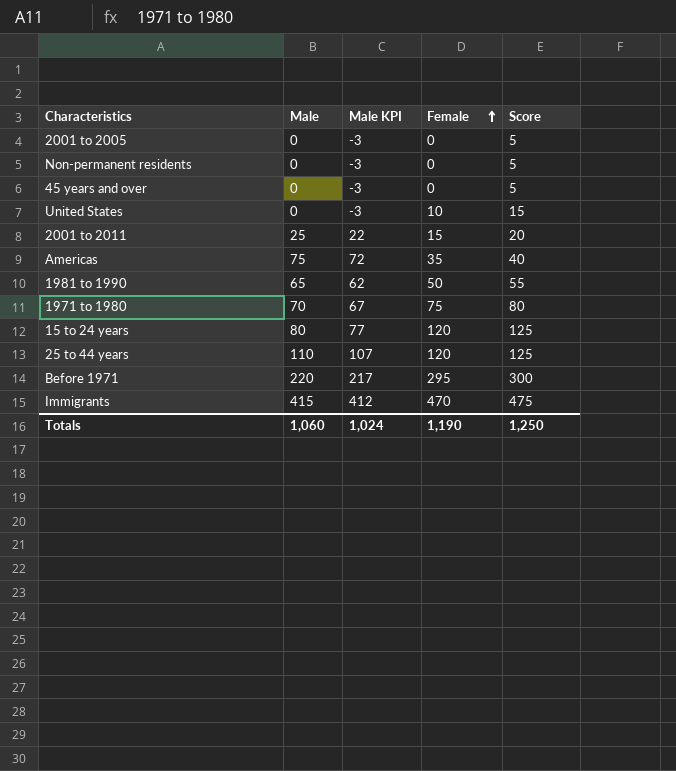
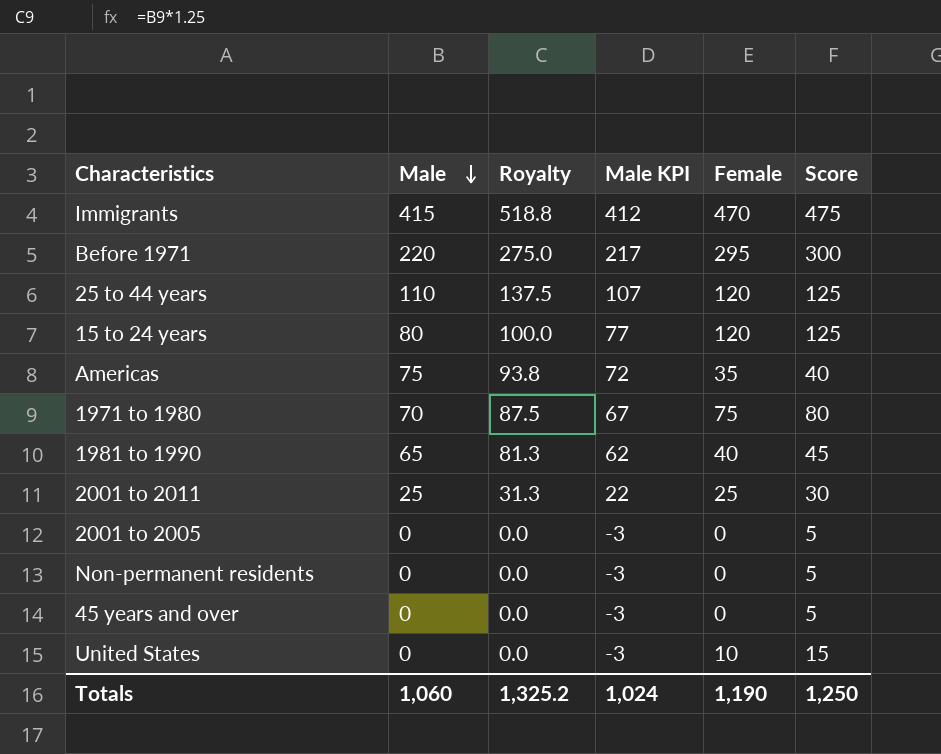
row order: Female ascending -> Male descending
column Royalty | formula: none -> [Male] * 1.25
1981 to 1990 | Female: 50 -> 40
1981 to 1990 | Score: 55 -> 45
2001 to 2011 | Female: 15 -> 25
2001 to 2011 | Score: 20 -> 30

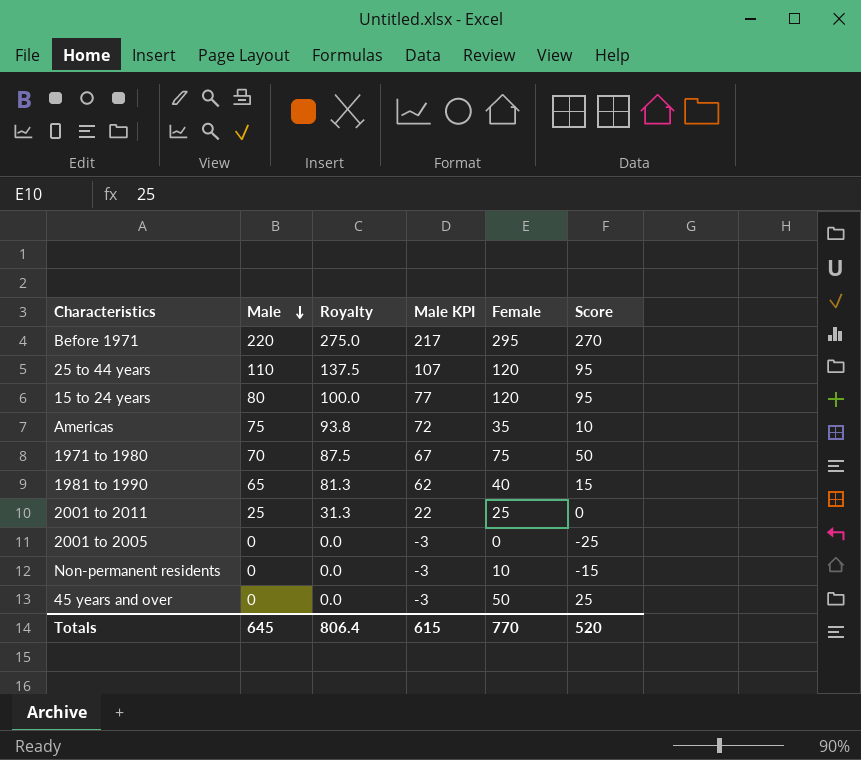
column Score | formula: [Female] + 5 -> [Female] - 25
row Immigrants: 415 | 518.8 | 412 | 470 | 475 -> none
row United States: 0 | 0.0 | -3 | 10 | 15 -> none
Non-permanent residents | Female: 0 -> 10
45 years and over | Female: 0 -> 50
Totals | Male: 1,060 -> 645
Totals | Royalty: 1,325.2 -> 806.4
Totals | Male KPI: 1,024 -> 615
Totals | Female: 1,190 -> 770
Totals | Score: 1,250 -> 520

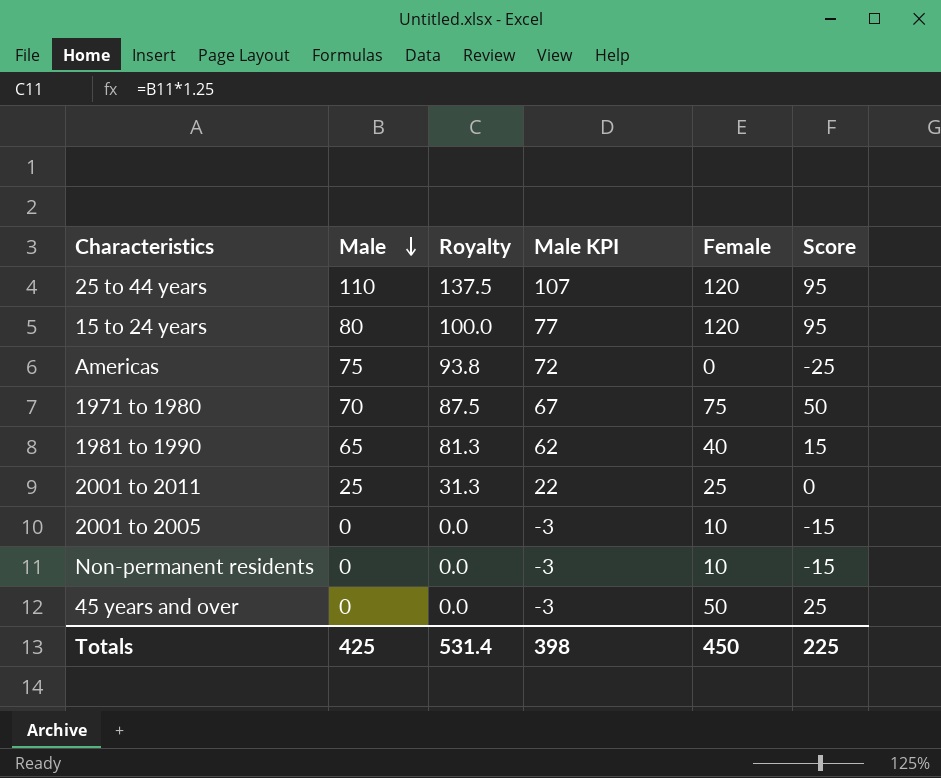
row Before 1971: 220 | 275.0 | 217 | 295 | 270 -> none
Americas | Female: 35 -> 0
Americas | Score: 10 -> -25
2001 to 2005 | Female: 0 -> 10
2001 to 2005 | Score: -25 -> -15
Totals | Male: 645 -> 425
Totals | Royalty: 806.4 -> 531.4
Totals | Male KPI: 615 -> 398
Totals | Female: 770 -> 450
Totals | Score: 520 -> 225

